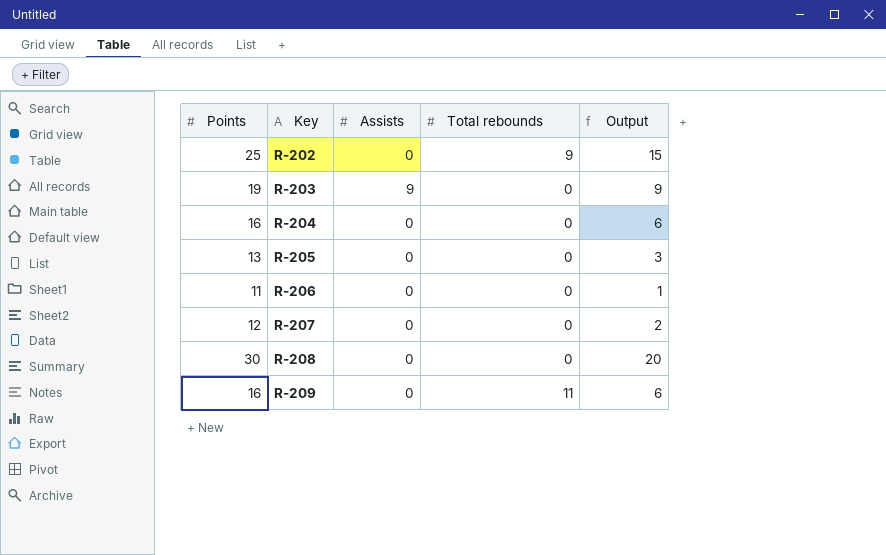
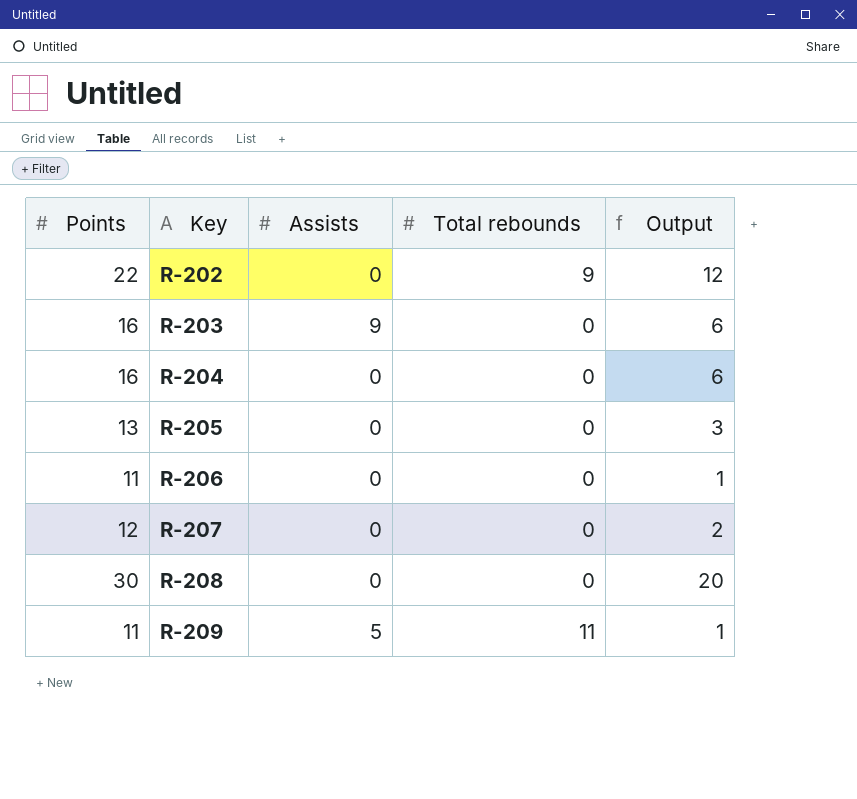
R-202 | Points: 25 -> 22
R-202 | Output: 15 -> 12
R-203 | Points: 19 -> 16
R-203 | Output: 9 -> 6
R-209 | Points: 16 -> 11
R-209 | Assists: 0 -> 5
R-209 | Output: 6 -> 1

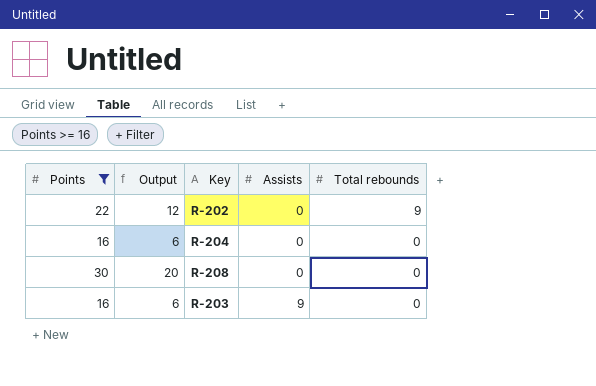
filter: none -> Points >= 16
row order: Key ascending -> Assists ascending
column Output | position: 5 -> 2

